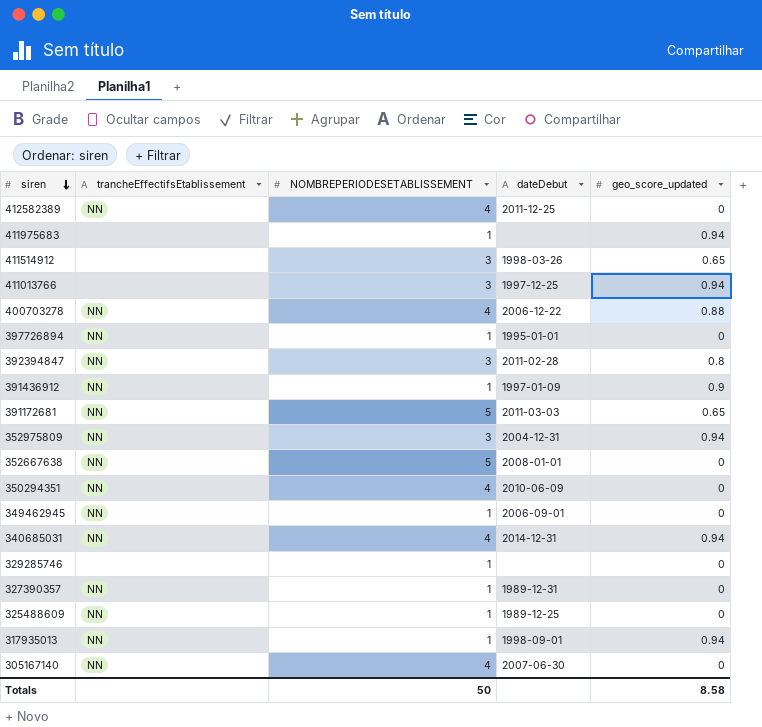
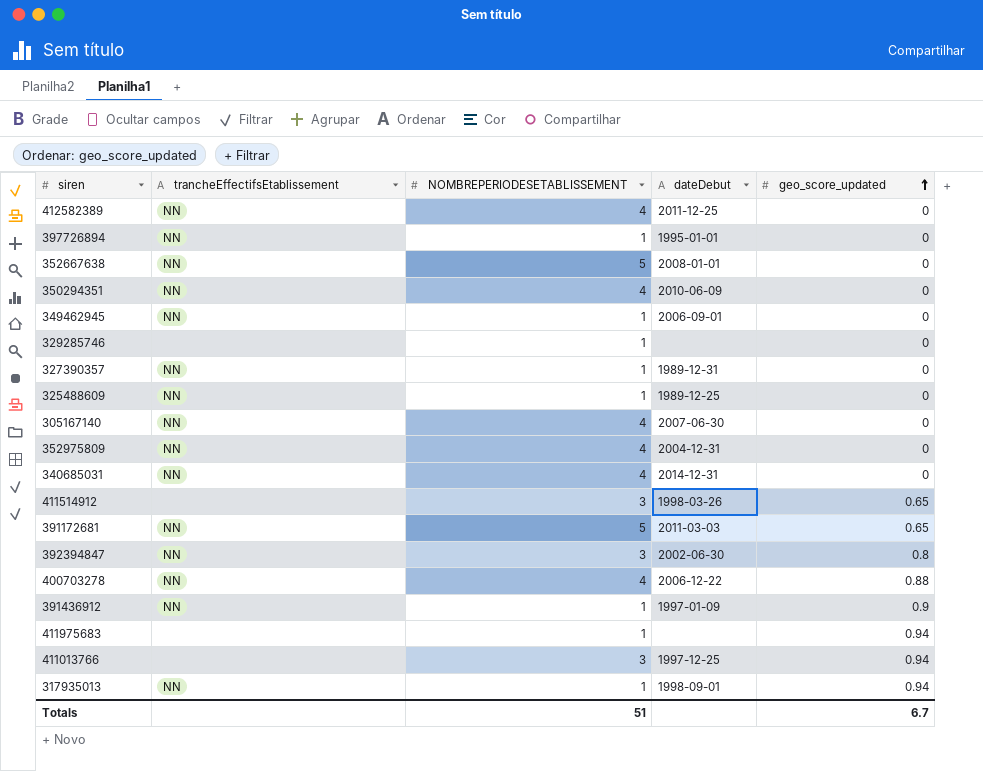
row order: siren descending -> geo_score_updated ascending
352975809 | NOMBREPERIODESETABLISSEMENT: 3 -> 4
352975809 | geo_score_updated: 0.94 -> 0
340685031 | geo_score_updated: 0.94 -> 0
392394847 | dateDebut: 2011-02-28 -> 2002-06-30
Totals | NOMBREPERIODESETABLISSEMENT: 50 -> 51
Totals | geo_score_updated: 8.58 -> 6.7

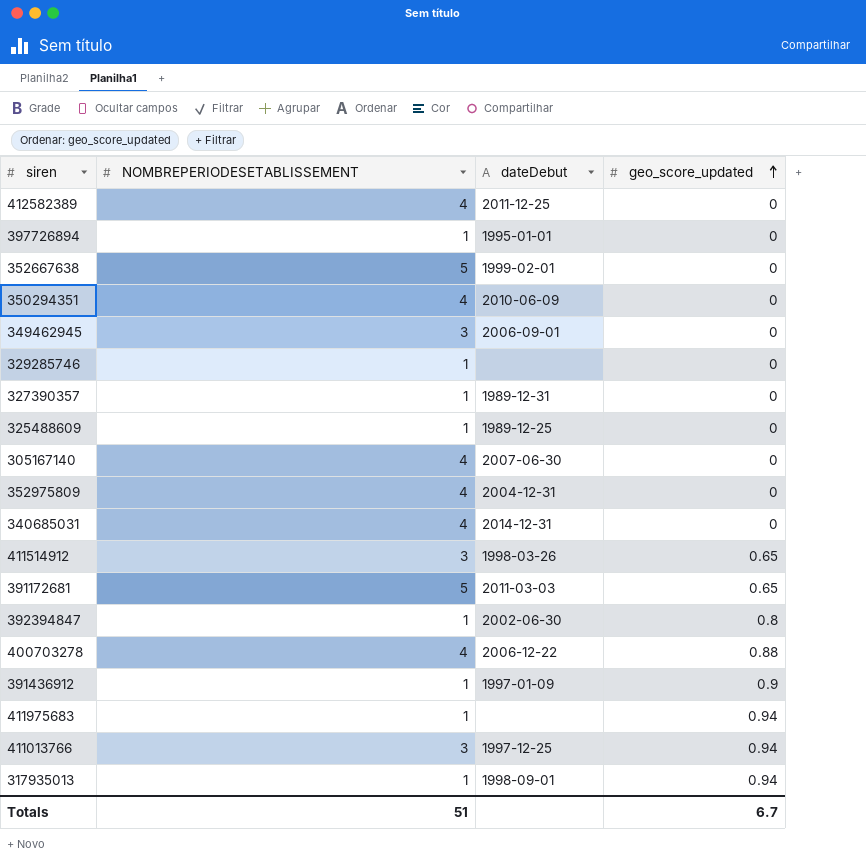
column trancheEffectifsEtablissement | position: 2 -> none
352667638 | dateDebut: 2008-01-01 -> 1999-02-01
349462945 | NOMBREPERIODESETABLISSEMENT: 1 -> 3
392394847 | NOMBREPERIODESETABLISSEMENT: 3 -> 1

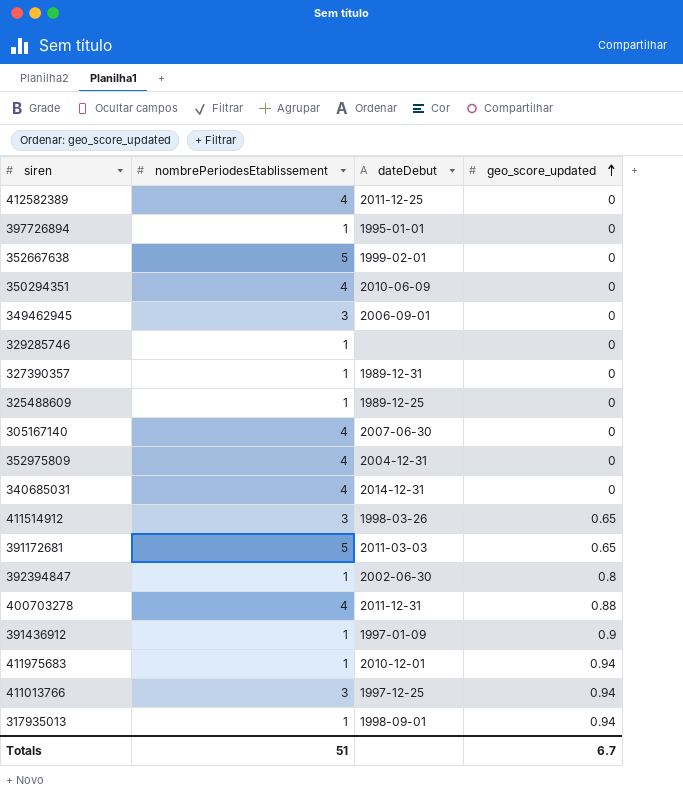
column name: NOMBREPERIODESETABLISSEMENT -> nombrePeriodesEtablissement
400703278 | dateDebut: 2006-12-22 -> 2011-12-31
411975683 | dateDebut: none -> 2010-12-01

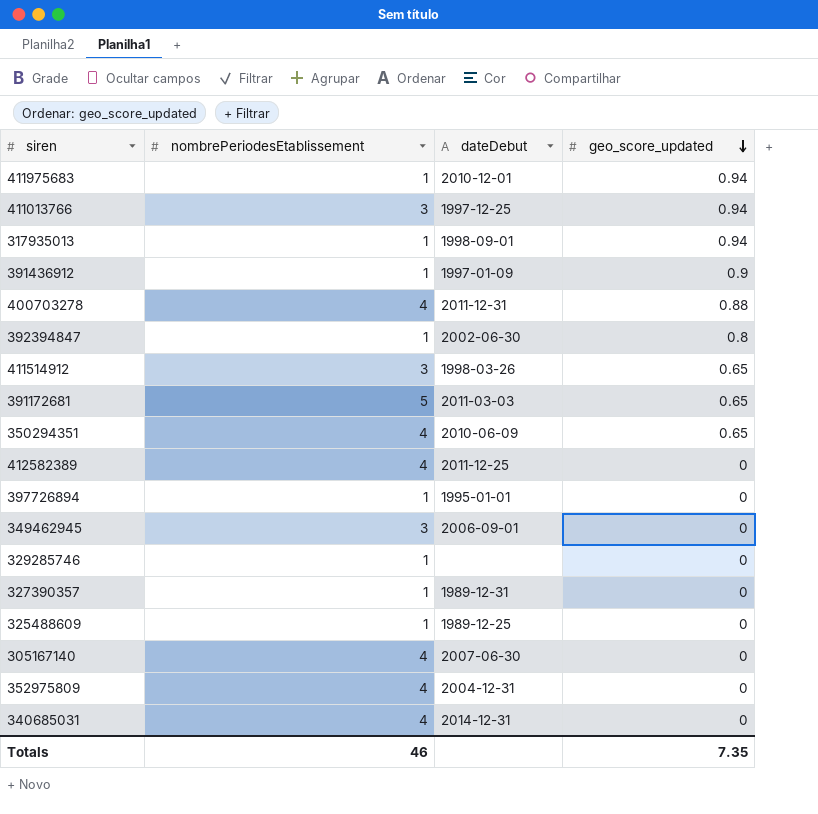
row order: geo_score_updated ascending -> geo_score_updated descending
row 352667638: 5 | 1999-02-01 | 0 -> none
350294351 | geo_score_updated: 0 -> 0.65
Totals | nombrePeriodesEtablissement: 51 -> 46
Totals | geo_score_updated: 6.7 -> 7.35

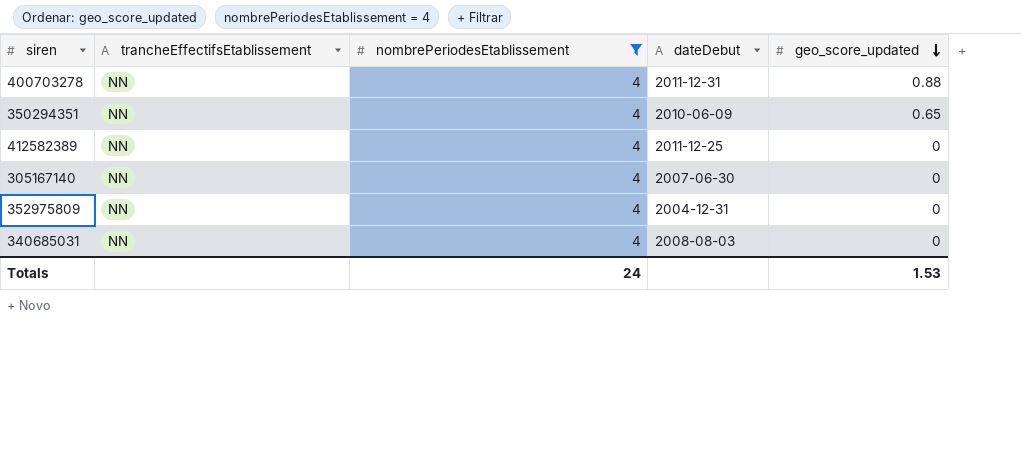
filter: none -> nombrePeriodesEtablissement = 4
column trancheEffectifsEtablissement | position: none -> 2
340685031 | dateDebut: 2014-12-31 -> 2008-08-03
Totals | nombrePeriodesEtablissement: 46 -> 24
Totals | geo_score_updated: 7.35 -> 1.53

